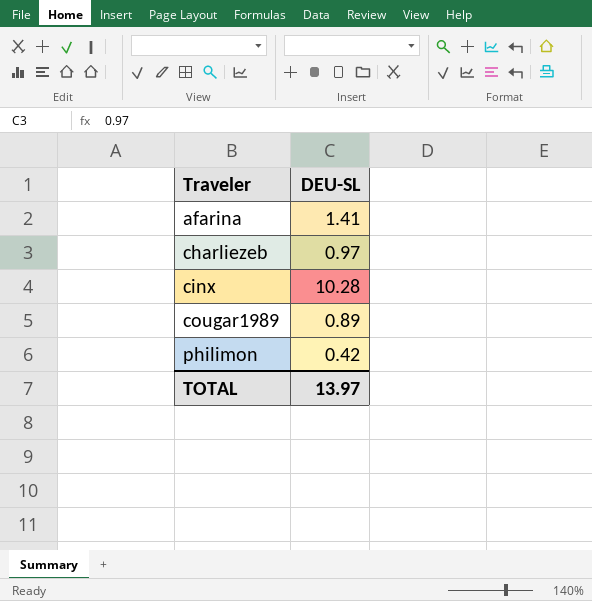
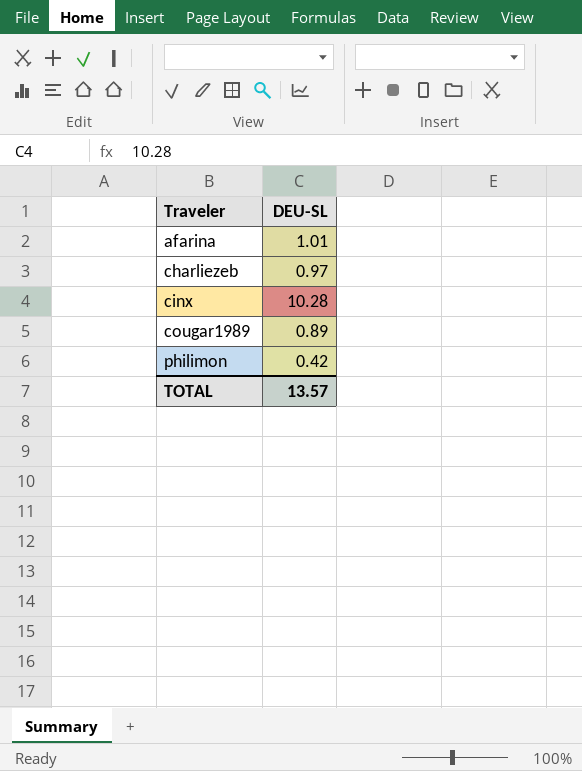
afarina | DEU-SL: 1.41 -> 1.01
TOTAL | DEU-SL: 13.97 -> 13.57

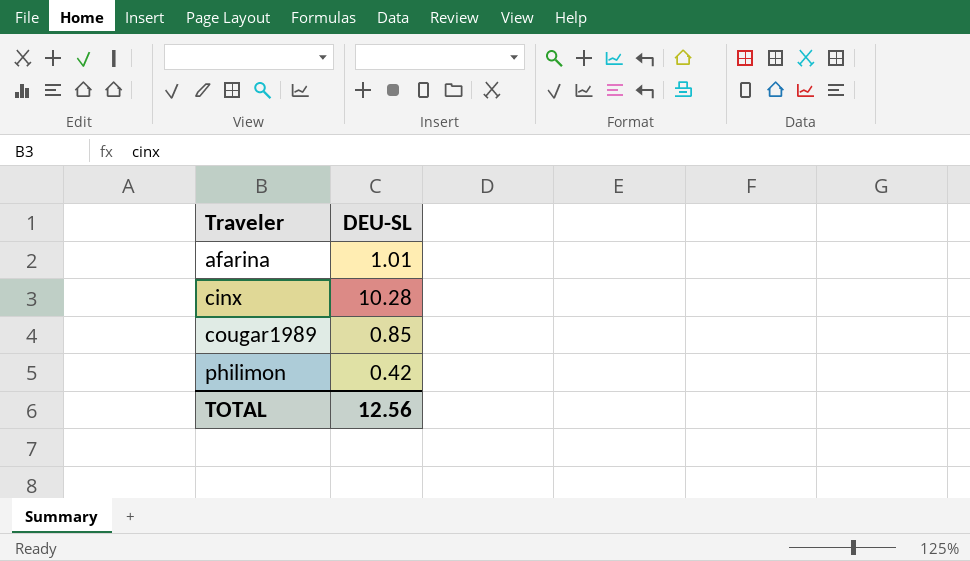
row charliezeb: 0.97 -> none
cougar1989 | DEU-SL: 0.89 -> 0.85
TOTAL | DEU-SL: 13.57 -> 12.56

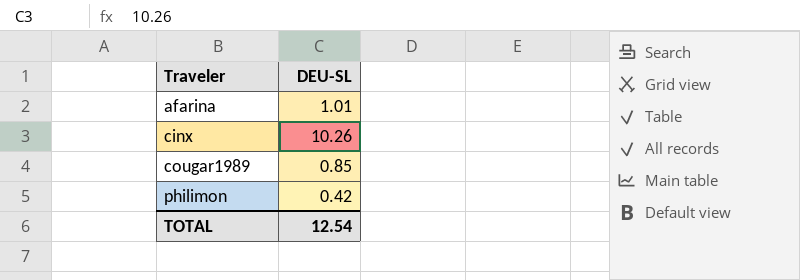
cinx | DEU-SL: 10.28 -> 10.26
TOTAL | DEU-SL: 12.56 -> 12.54

